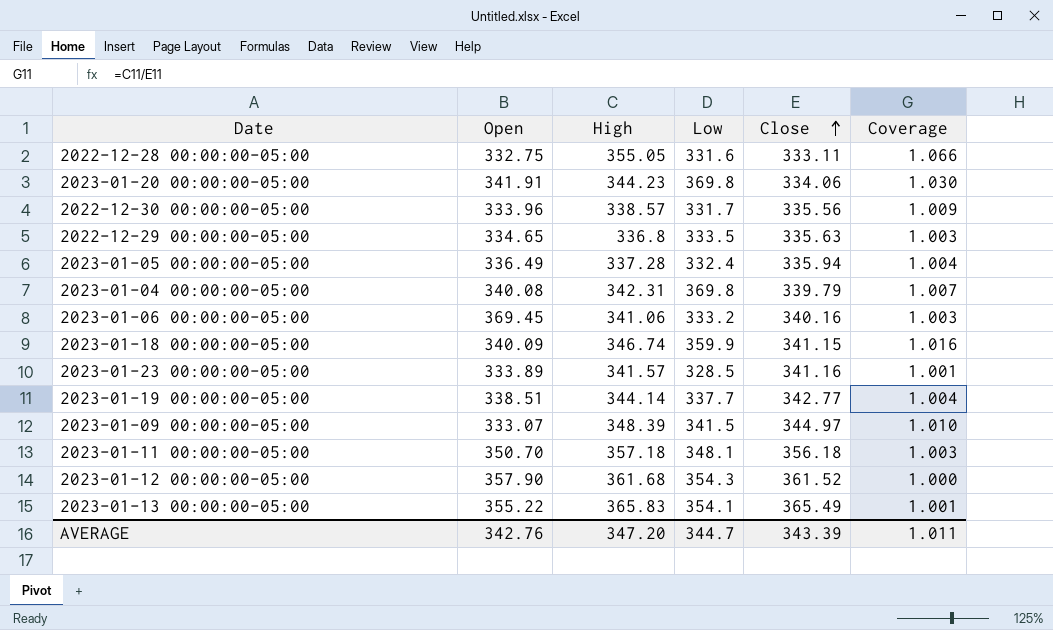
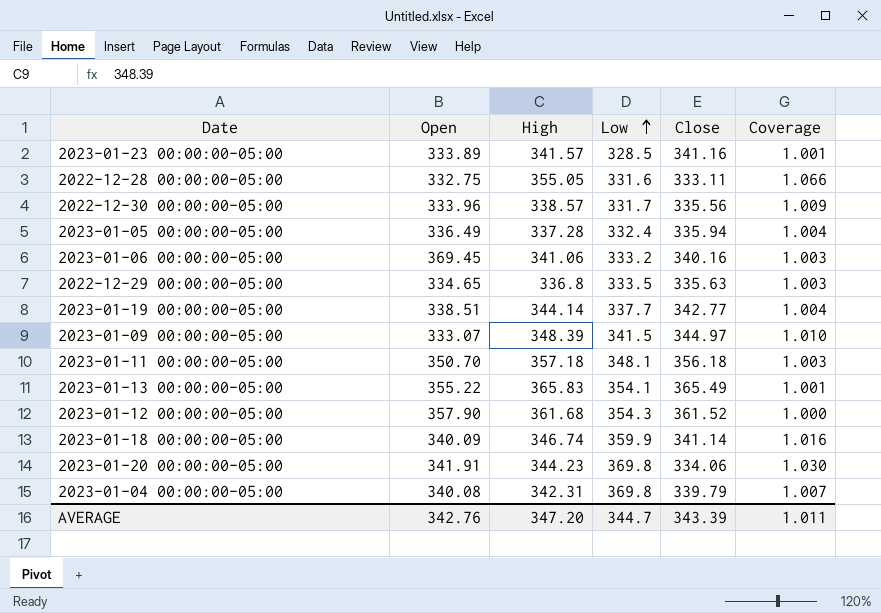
row order: Close ascending -> Low ascending
2023-01-18 00:00:00-05:00 | Close: 341.15 -> 341.14

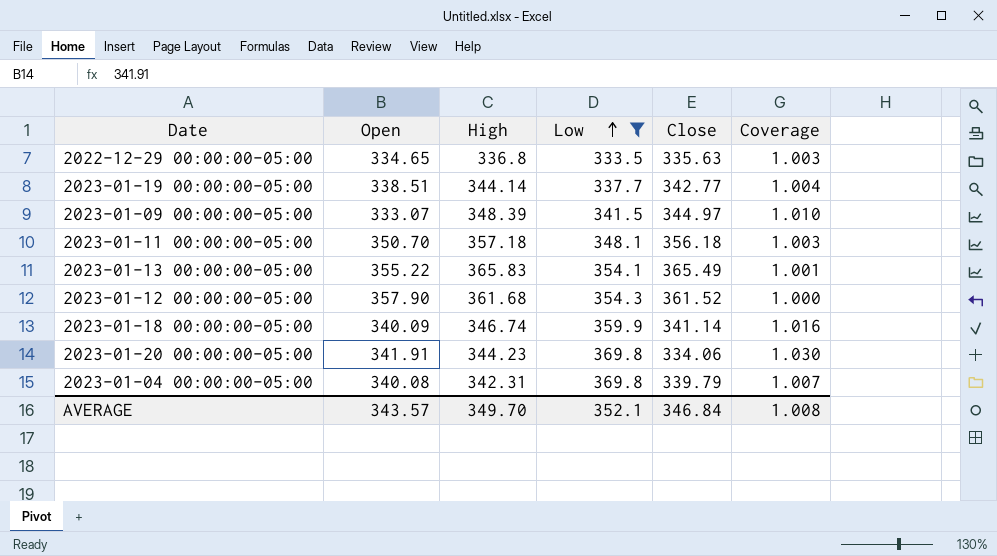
filter: none -> Low >= 333.5
AVERAGE | Open: 342.76 -> 343.57
AVERAGE | High: 347.20 -> 349.70
AVERAGE | Low: 344.7 -> 352.1
AVERAGE | Close: 343.39 -> 346.84
AVERAGE | Coverage: 1.011 -> 1.008

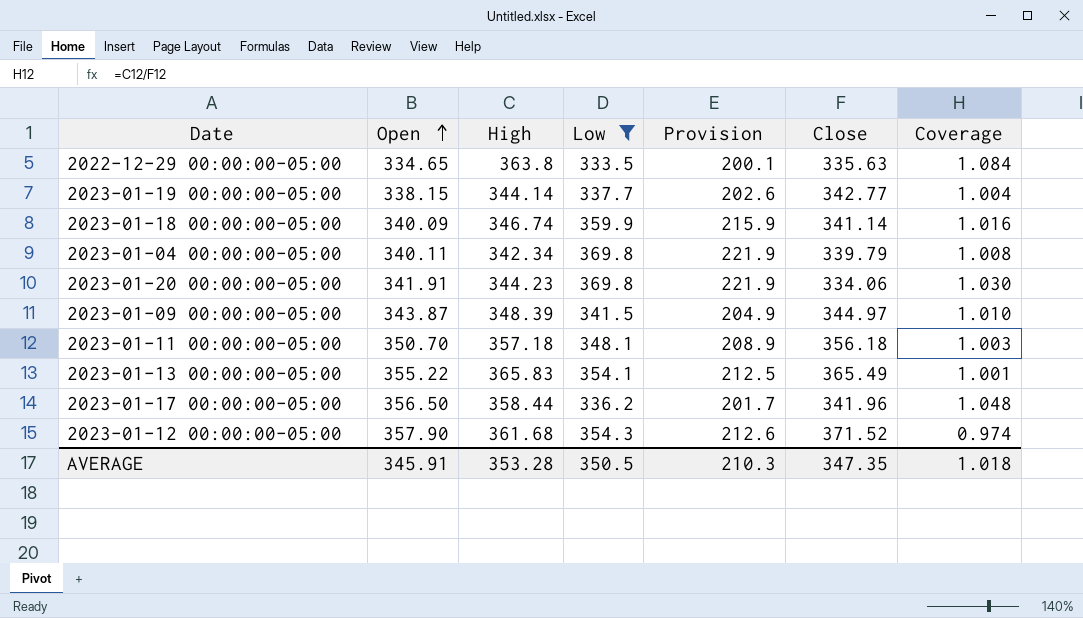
row order: Low ascending -> Open ascending
column Provision | formula: none -> [Low] * 0.6
2022-12-29 00:00:00-05:00 | High: 336.8 -> 363.8
2022-12-29 00:00:00-05:00 | Coverage: 1.003 -> 1.084
2023-01-19 00:00:00-05:00 | Open: 338.51 -> 338.15
2023-01-04 00:00:00-05:00 | Open: 340.08 -> 340.11
2023-01-04 00:00:00-05:00 | High: 342.31 -> 342.34
2023-01-04 00:00:00-05:00 | Coverage: 1.007 -> 1.008
2023-01-09 00:00:00-05:00 | Open: 333.07 -> 343.87
row 2023-01-17 00:00:00-05:00: none -> 356.50 | 358.44 | 336.2 | 201.7 | 341.96 | 1.048
2023-01-12 00:00:00-05:00 | Close: 361.52 -> 371.52
2023-01-12 00:00:00-05:00 | Coverage: 1.000 -> 0.974
AVERAGE | Open: 343.57 -> 345.91
AVERAGE | High: 349.70 -> 353.28
AVERAGE | Low: 352.1 -> 350.5
AVERAGE | Close: 346.84 -> 347.35
AVERAGE | Coverage: 1.008 -> 1.018

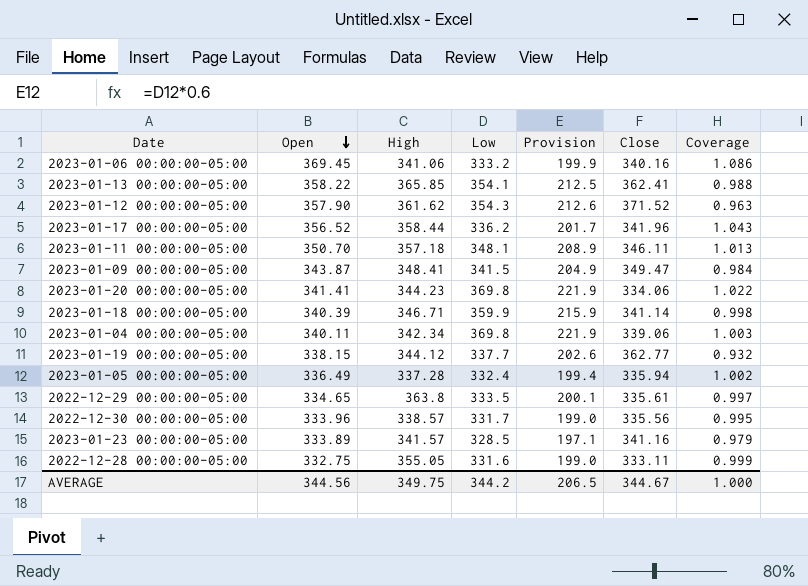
filter: Low >= 333.5 -> none
row order: Open ascending -> Open descending
column Coverage | formula: [High] / [Close] -> [Open] / [Close]
2023-01-13 00:00:00-05:00 | Open: 355.22 -> 358.22
2023-01-13 00:00:00-05:00 | High: 365.83 -> 365.85
2023-01-13 00:00:00-05:00 | Close: 365.49 -> 362.41
2023-01-12 00:00:00-05:00 | High: 361.68 -> 361.62
2023-01-17 00:00:00-05:00 | Open: 356.50 -> 356.52
2023-01-11 00:00:00-05:00 | Close: 356.18 -> 346.11
2023-01-09 00:00:00-05:00 | High: 348.39 -> 348.41
2023-01-09 00:00:00-05:00 | Close: 344.97 -> 349.47
2023-01-20 00:00:00-05:00 | Open: 341.91 -> 341.41
2023-01-18 00:00:00-05:00 | Open: 340.09 -> 340.39
2023-01-18 00:00:00-05:00 | High: 346.74 -> 346.71
2023-01-04 00:00:00-05:00 | Close: 339.79 -> 339.06
2023-01-19 00:00:00-05:00 | High: 344.14 -> 344.12
2023-01-19 00:00:00-05:00 | Close: 342.77 -> 362.77
2022-12-29 00:00:00-05:00 | Close: 335.63 -> 335.61
AVERAGE | Open: 345.91 -> 344.56
AVERAGE | High: 353.28 -> 349.75
AVERAGE | Low: 350.5 -> 344.2
AVERAGE | Provision: 210.3 -> 206.5
AVERAGE | Close: 347.35 -> 344.67
AVERAGE | Coverage: 1.018 -> 1.000

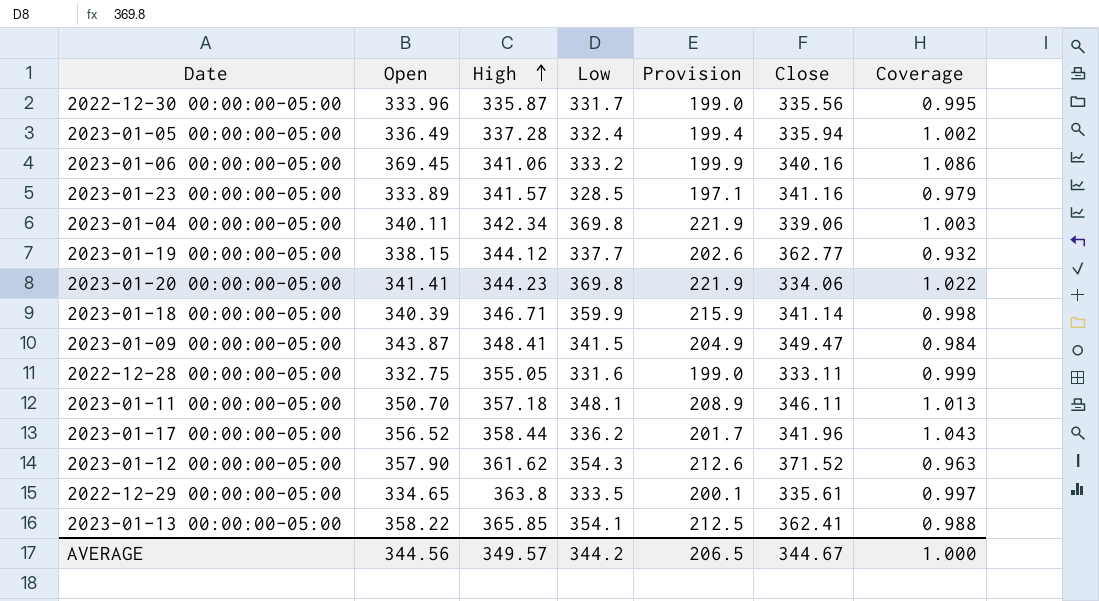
row order: Open descending -> High ascending
2022-12-30 00:00:00-05:00 | High: 338.57 -> 335.87
AVERAGE | High: 349.75 -> 349.57

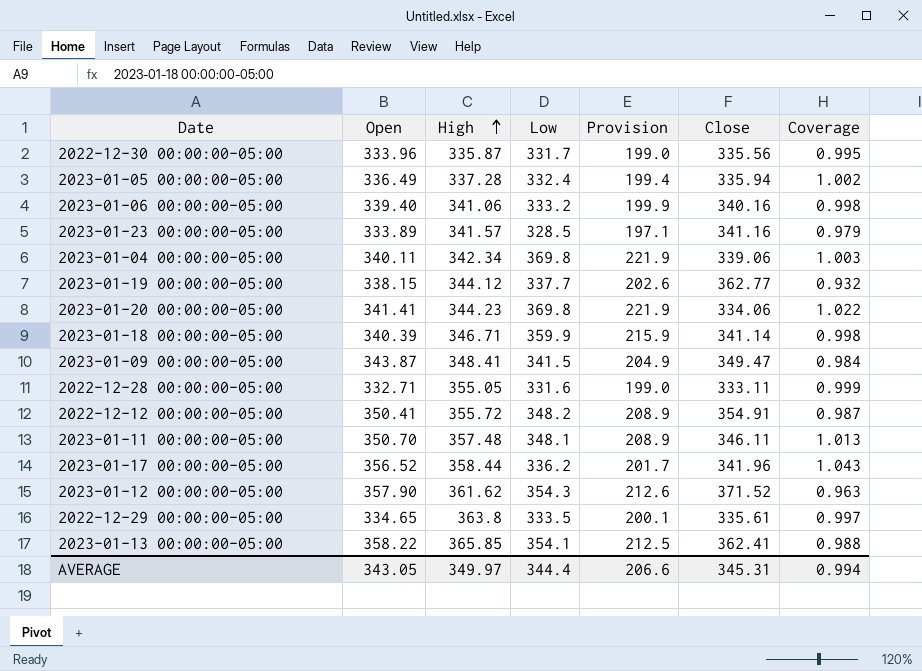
2023-01-06 00:00:00-05:00 | Open: 369.45 -> 339.40
2023-01-06 00:00:00-05:00 | Coverage: 1.086 -> 0.998
2022-12-28 00:00:00-05:00 | Open: 332.75 -> 332.71
row 2022-12-12 00:00:00-05:00: none -> 350.41 | 355.72 | 348.2 | 208.9 | 354.91 | 0.987
2023-01-11 00:00:00-05:00 | High: 357.18 -> 357.48
AVERAGE | Open: 344.56 -> 343.05
AVERAGE | High: 349.57 -> 349.97
AVERAGE | Low: 344.2 -> 344.4
AVERAGE | Provision: 206.5 -> 206.6
AVERAGE | Close: 344.67 -> 345.31
AVERAGE | Coverage: 1.000 -> 0.994

